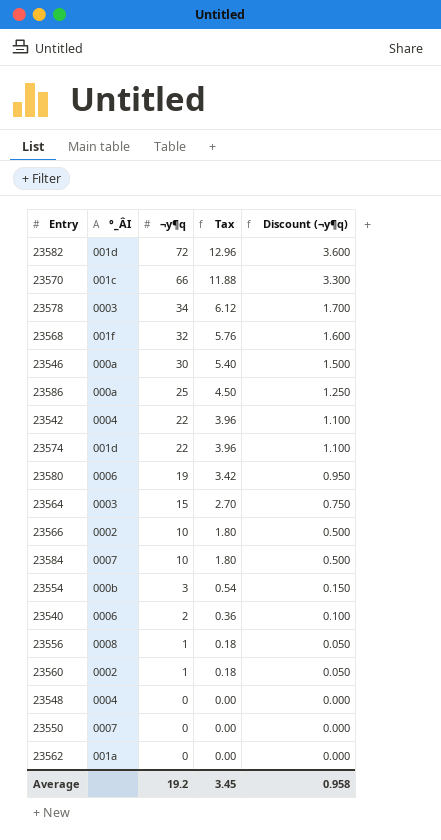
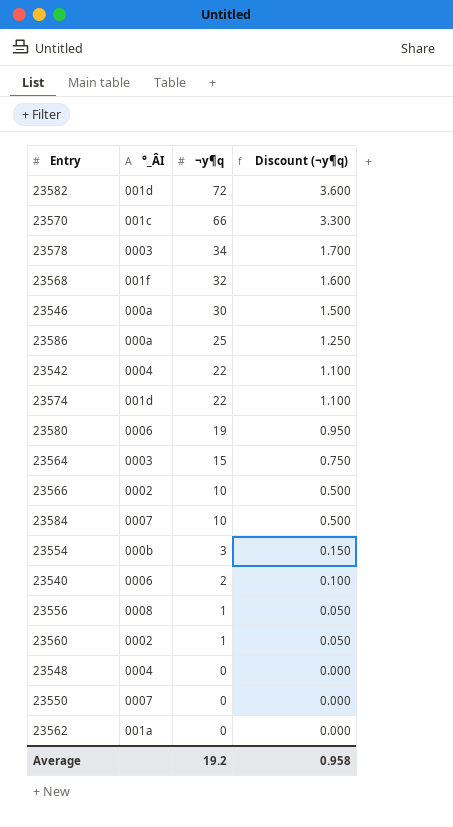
column Tax | formula: [¬y¶q] * 0.18 -> none

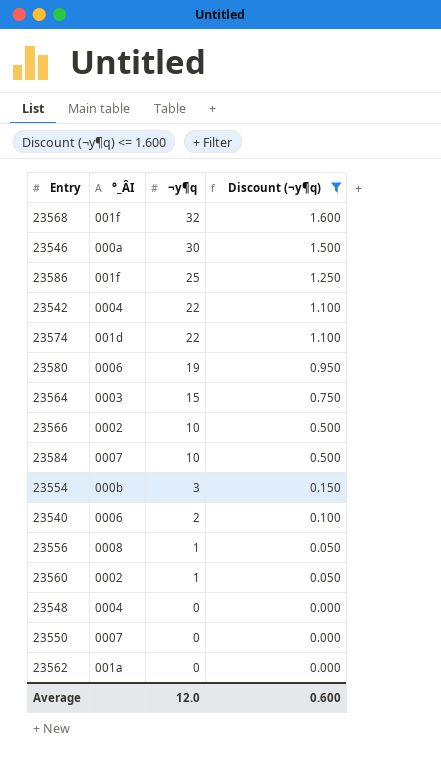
filter: none -> Discount (¬y¶q) <= 1.600
23586 | °_ÂI: 000a -> 001f
Average | ¬y¶q: 19.2 -> 12.0
Average | Discount (¬y¶q): 0.958 -> 0.600

